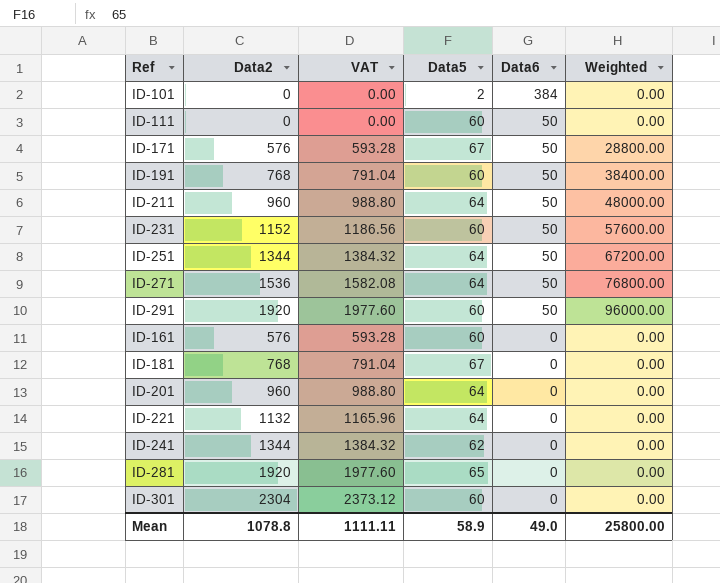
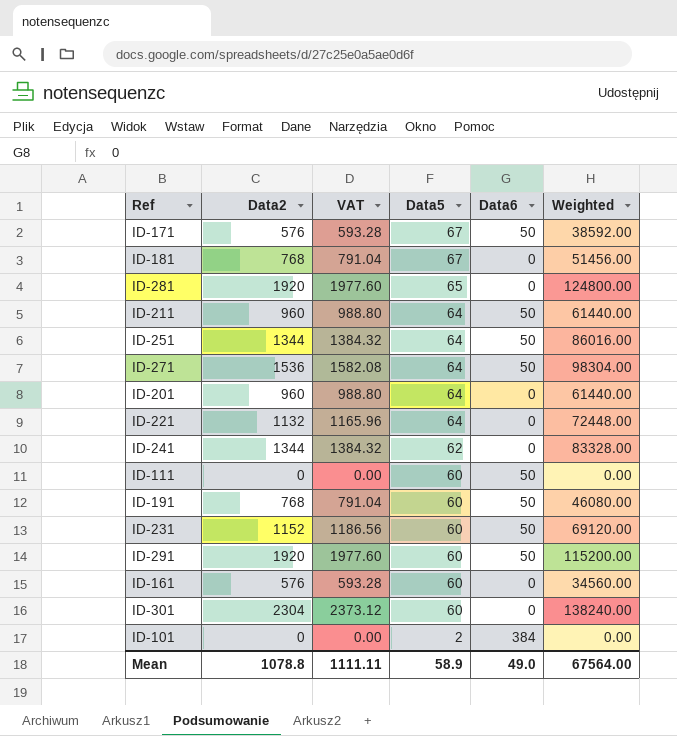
row order: Data6 descending -> Data5 descending
column Weighted | formula: [Data2] * [Data6] -> [Data2] * [Data5]
Mean | Weighted: 25800.00 -> 67564.00

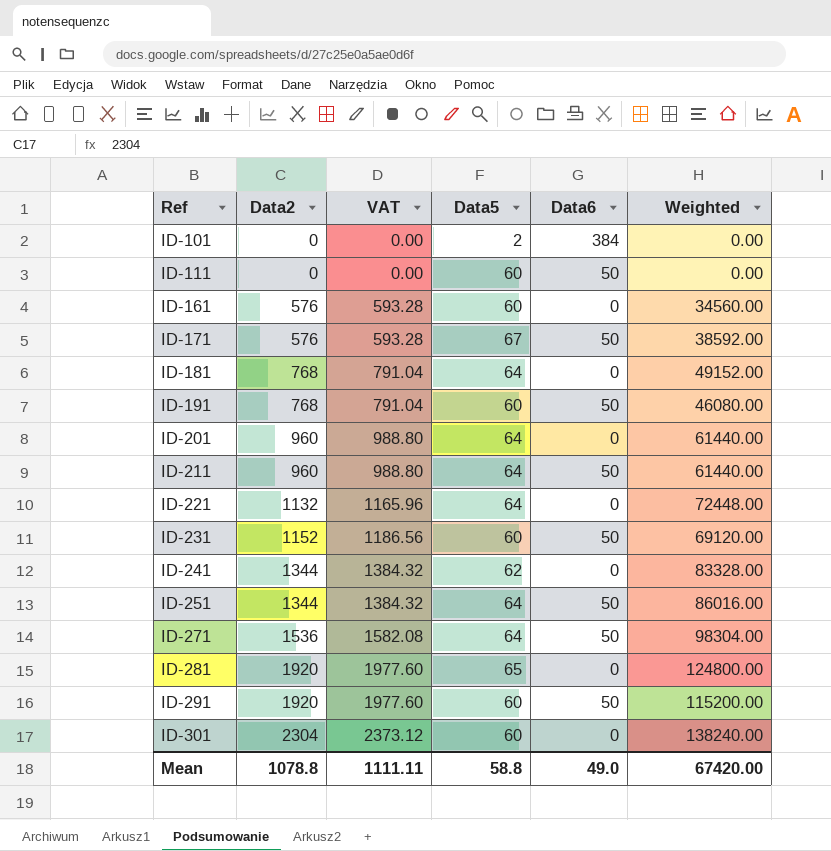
row order: Data5 descending -> Ref ascending
ID-181 | Data5: 67 -> 64
ID-181 | Weighted: 51456.00 -> 49152.00
Mean | Data5: 58.9 -> 58.8
Mean | Weighted: 67564.00 -> 67420.00

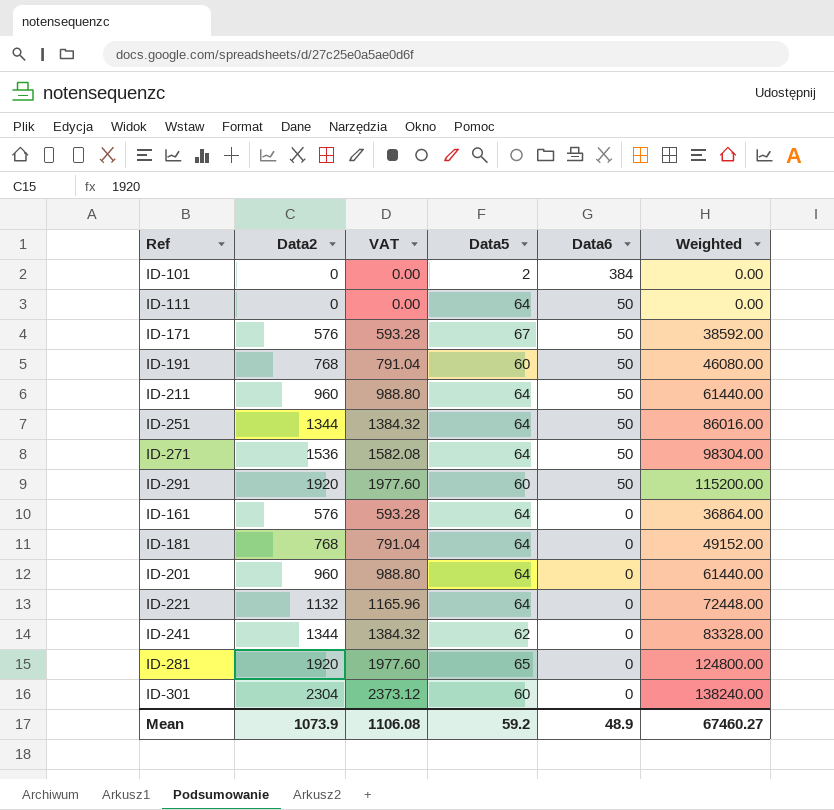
row order: Ref ascending -> Data6 descending
row ID-231: 1152 | 1186.56 | 60 | 50 | 69120.00 -> none
ID-111 | Data5: 60 -> 64
ID-161 | Data5: 60 -> 64
ID-161 | Weighted: 34560.00 -> 36864.00
Mean | Data2: 1078.8 -> 1073.9
Mean | VAT: 1111.11 -> 1106.08
Mean | Data5: 58.8 -> 59.2
Mean | Data6: 49.0 -> 48.9
Mean | Weighted: 67420.00 -> 67460.27

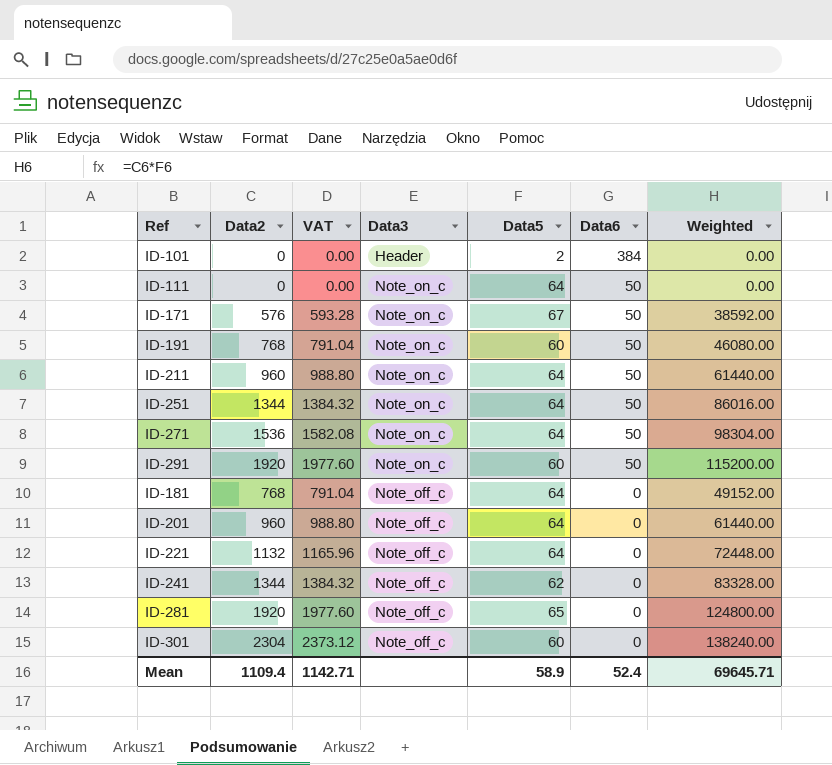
column Data3 | position: none -> 4
row ID-161: 576 | 593.28 | 64 | 0 | 36864.00 -> none
Mean | Data2: 1073.9 -> 1109.4
Mean | VAT: 1106.08 -> 1142.71
Mean | Data5: 59.2 -> 58.9
Mean | Data6: 48.9 -> 52.4
Mean | Weighted: 67460.27 -> 69645.71

